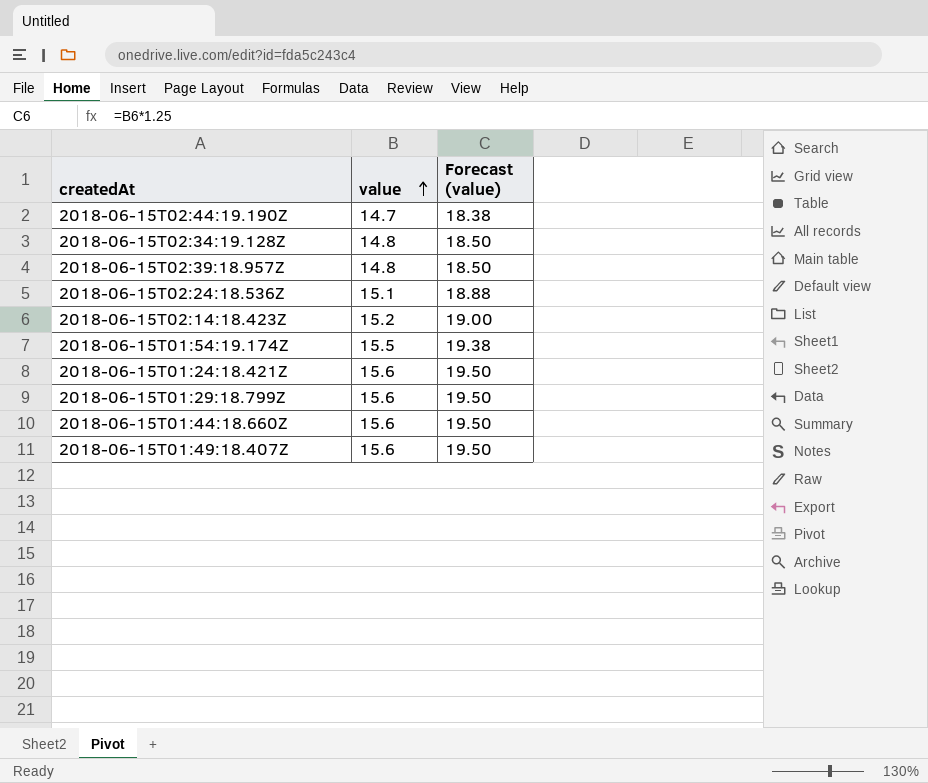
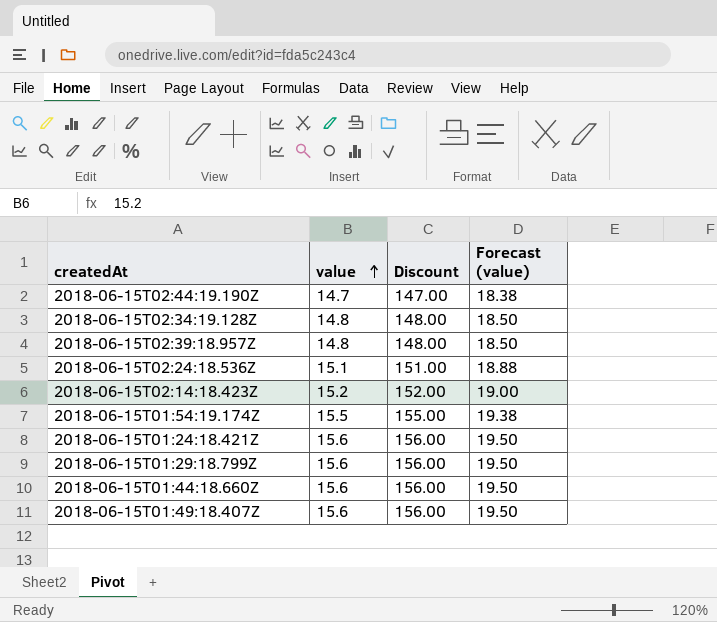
column Discount | formula: none -> [value] * 10

